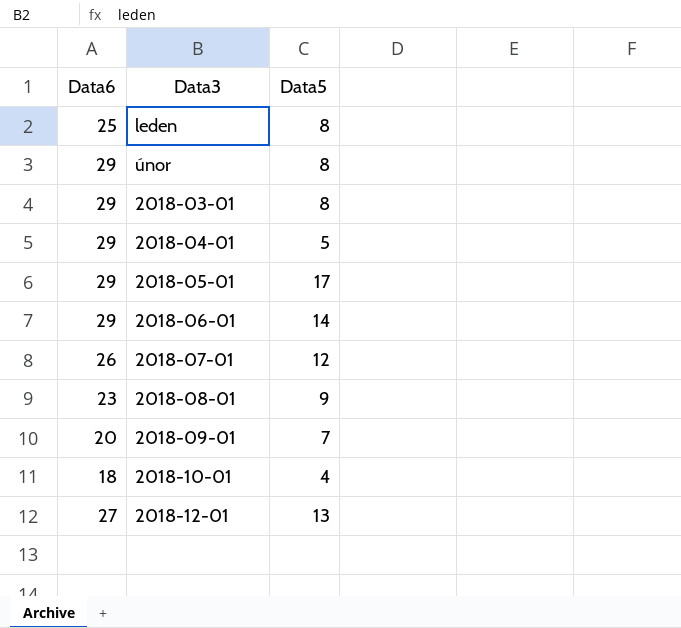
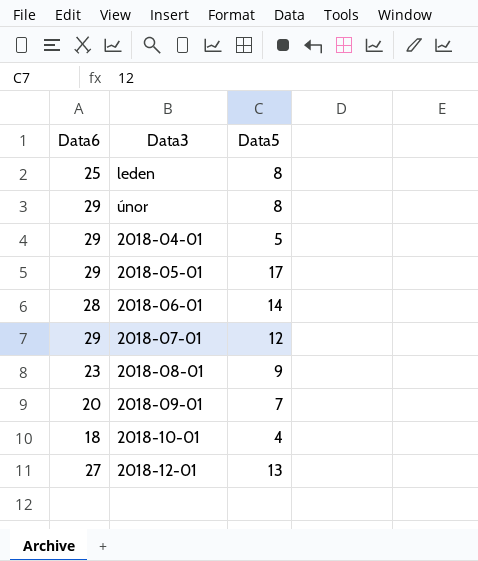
row 2018-03-01: 29 | 8 -> none
2018-06-01 | Data6: 29 -> 28
2018-07-01 | Data6: 26 -> 29

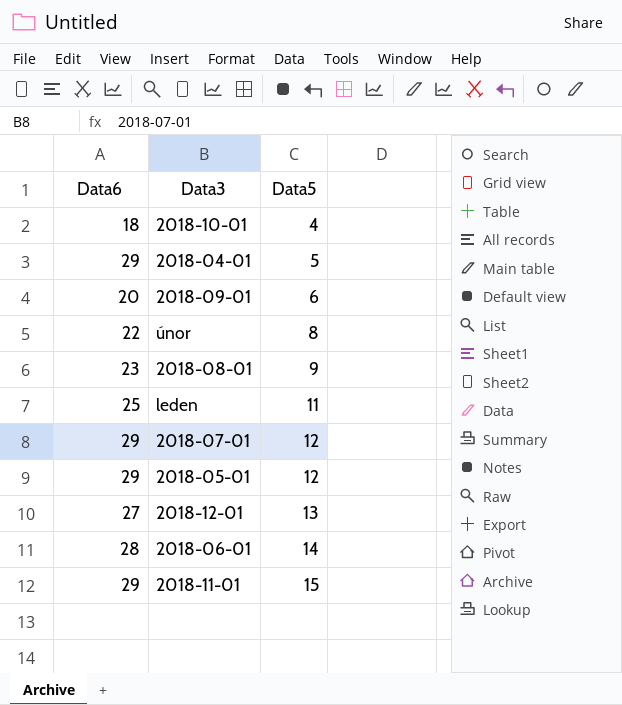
row order: none -> Data5 ascending
2018-09-01 | Data5: 7 -> 6
únor | Data6: 29 -> 22
leden | Data5: 8 -> 11
2018-05-01 | Data5: 17 -> 12
row 2018-11-01: none -> 29 | 15

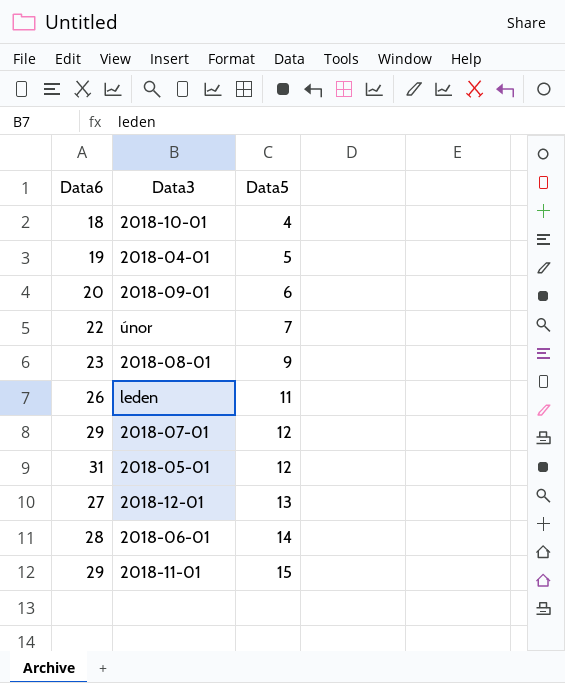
2018-04-01 | Data6: 29 -> 19
únor | Data5: 8 -> 7
leden | Data6: 25 -> 26
2018-05-01 | Data6: 29 -> 31

